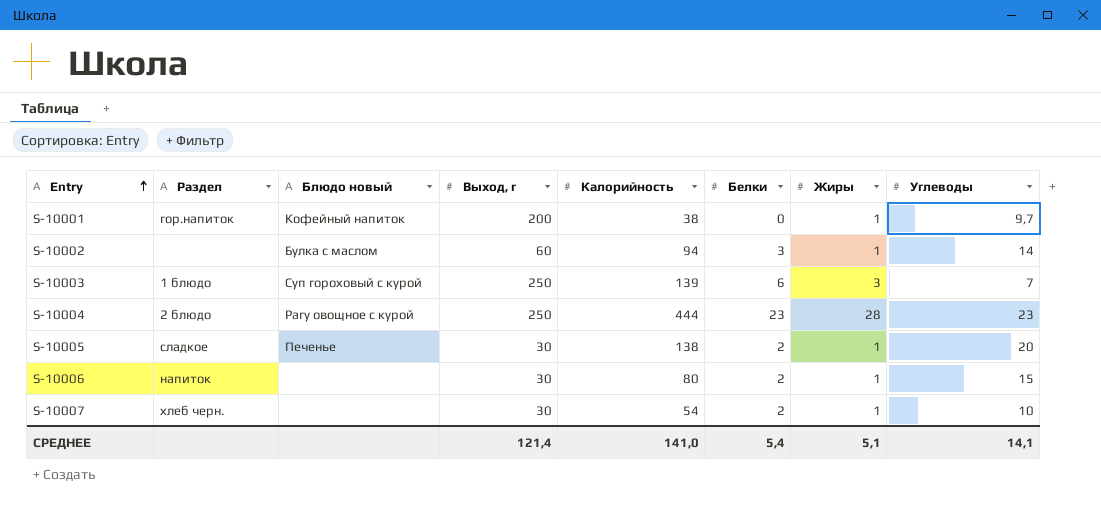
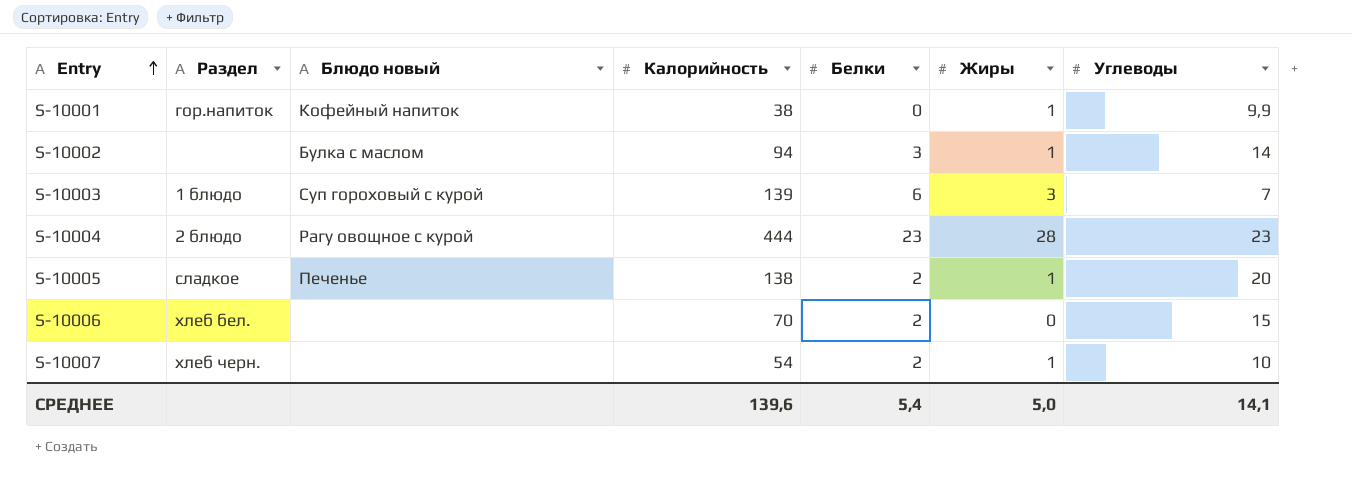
column Выход, г | position: 4 -> none
S-10001 | Углеводы: 9,7 -> 9,9
S-10006 | Раздел: напиток -> хлеб бел.
S-10006 | Калорийность: 80 -> 70
S-10006 | Жиры: 1 -> 0
СРЕДНЕЕ | Калорийность: 141,0 -> 139,6
СРЕДНЕЕ | Жиры: 5,1 -> 5,0

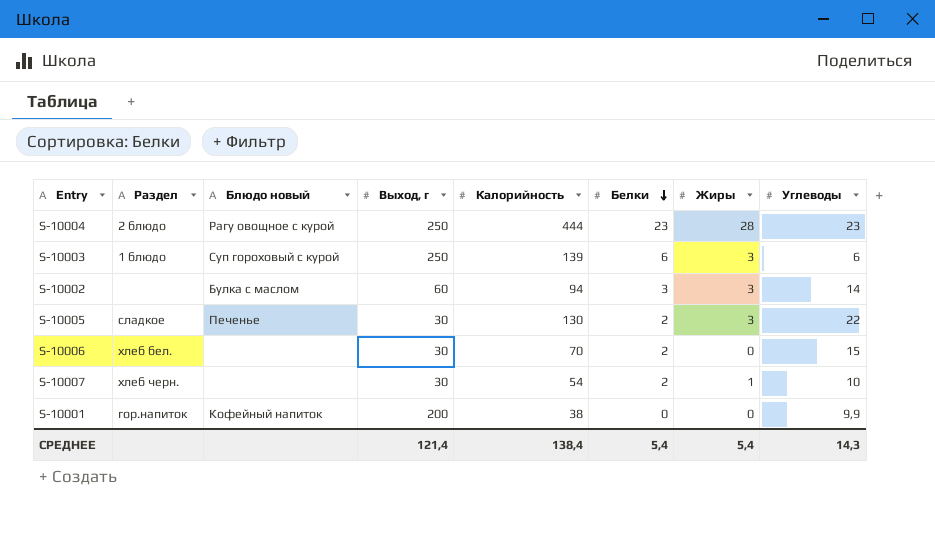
row order: Entry ascending -> Белки descending
column Выход, г | position: none -> 4
S-10003 | Углеводы: 7 -> 6
S-10002 | Жиры: 1 -> 3
S-10005 | Калорийность: 138 -> 130
S-10005 | Жиры: 1 -> 3
S-10005 | Углеводы: 20 -> 22
S-10001 | Жиры: 1 -> 0
СРЕДНЕЕ | Калорийность: 139,6 -> 138,4
СРЕДНЕЕ | Жиры: 5,0 -> 5,4
СРЕДНЕЕ | Углеводы: 14,1 -> 14,3

